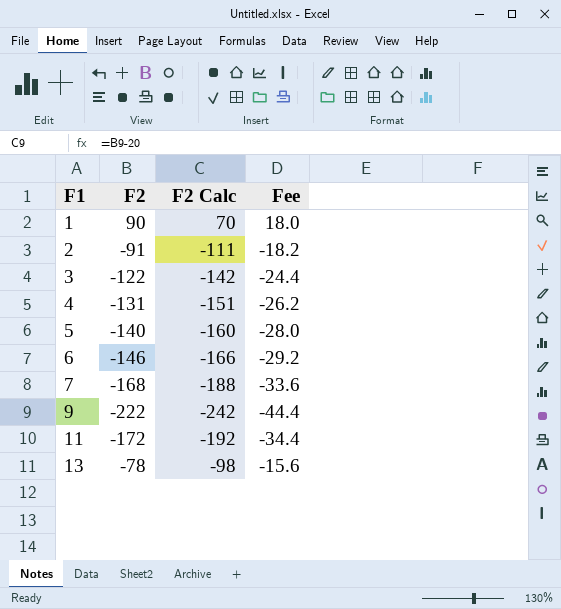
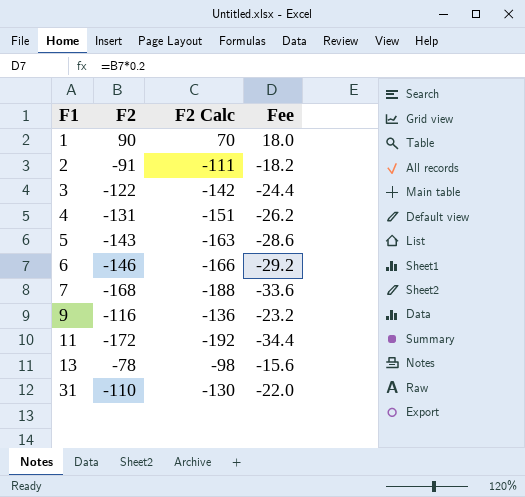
5 | F2: -140 -> -143
5 | F2 Calc: -160 -> -163
5 | Fee: -28.0 -> -28.6
9 | F2: -222 -> -116
9 | F2 Calc: -242 -> -136
9 | Fee: -44.4 -> -23.2
row 31: none -> -110 | -130 | -22.0

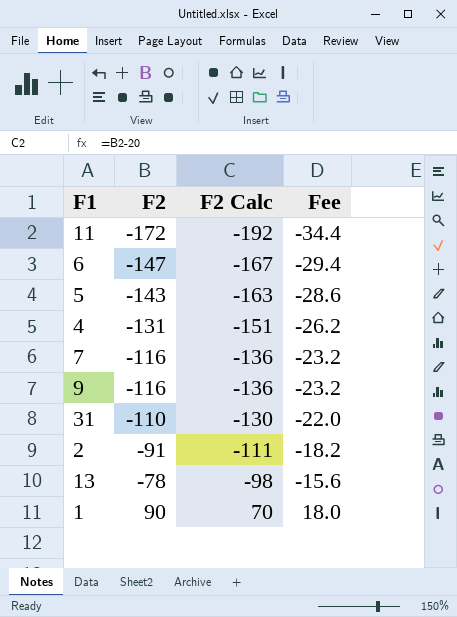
row order: F1 ascending -> F2 ascending
row 3: -122 | -142 | -24.4 -> none
6 | F2: -146 -> -147
6 | F2 Calc: -166 -> -167
6 | Fee: -29.2 -> -29.4
7 | F2: -168 -> -116
7 | F2 Calc: -188 -> -136
7 | Fee: -33.6 -> -23.2

